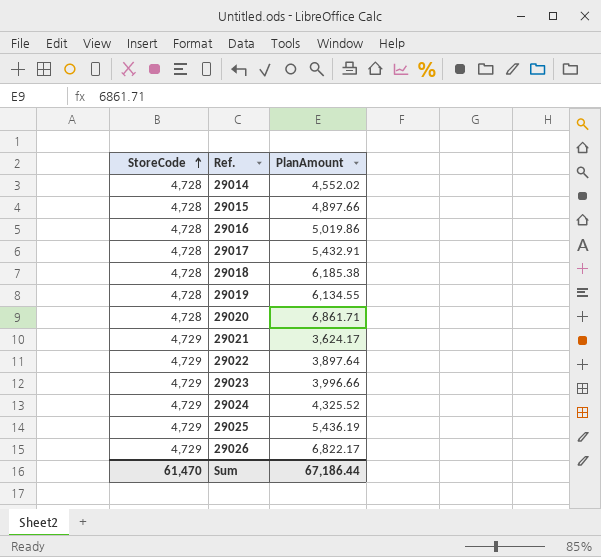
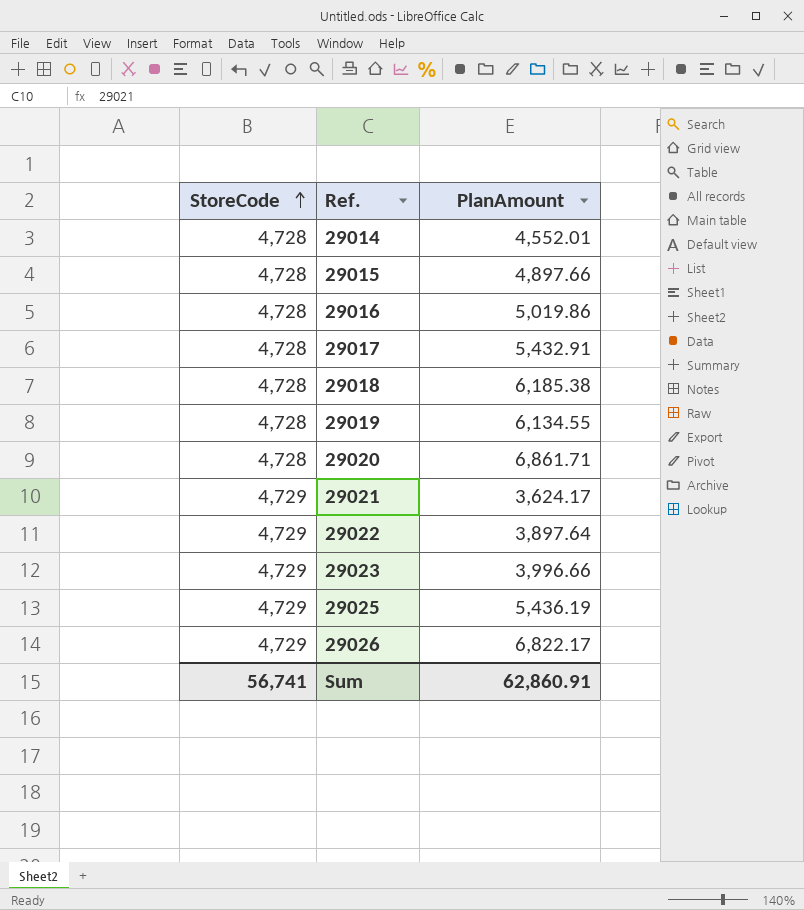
row 29024: 4,729 | 4,325.52 -> none
29014 | PlanAmount: 4,552.02 -> 4,552.01
Sum | StoreCode: 61,470 -> 56,741
Sum | PlanAmount: 67,186.44 -> 62,860.91

